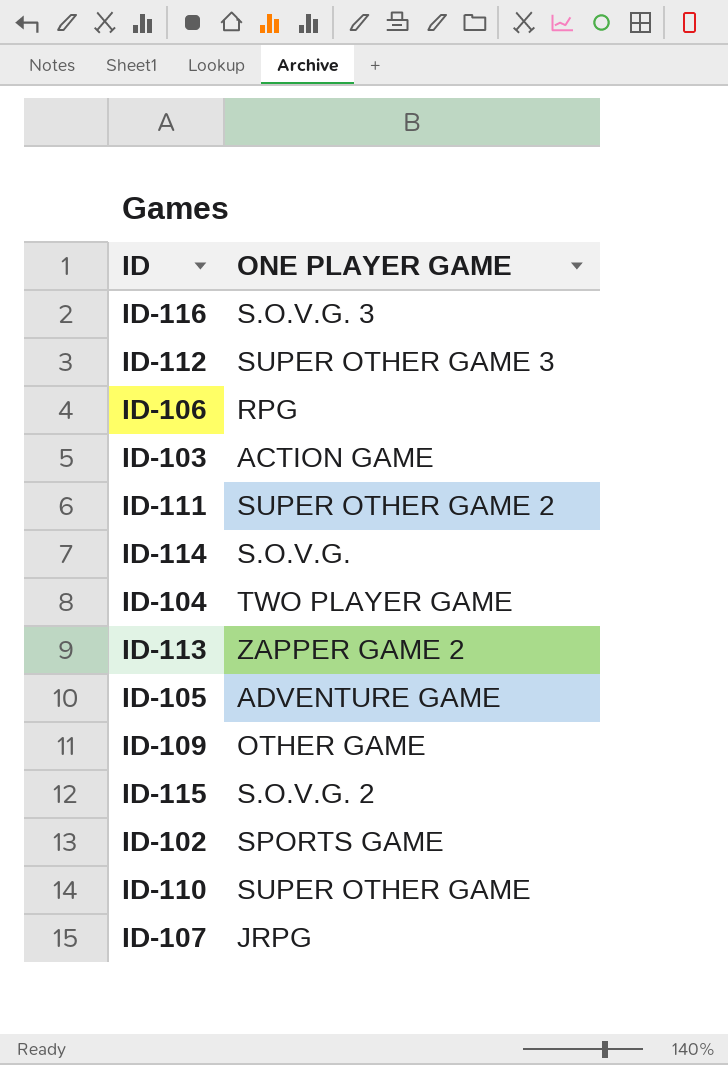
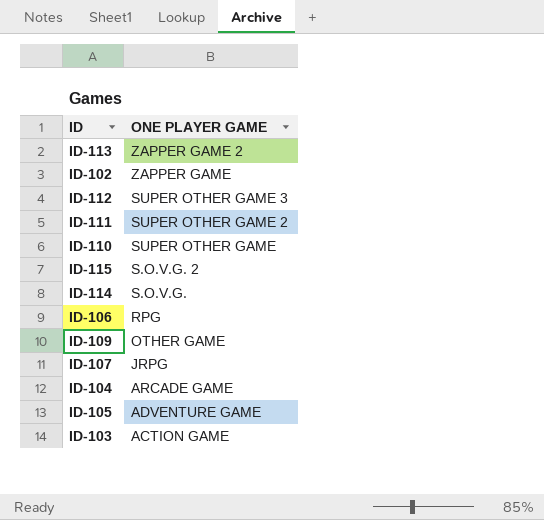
row order: none -> ONE PLAYER GAME descending
row ID-116: S.O.V.G. 3 -> none
ID-102 | ONE PLAYER GAME: SPORTS GAME -> ZAPPER GAME
ID-104 | ONE PLAYER GAME: TWO PLAYER GAME -> ARCADE GAME

